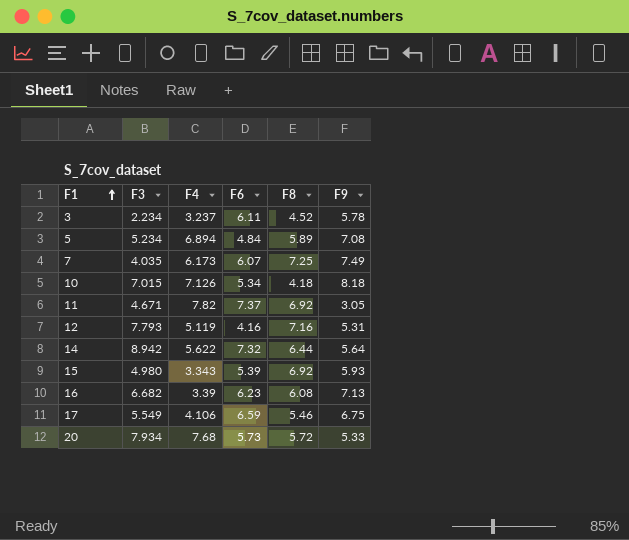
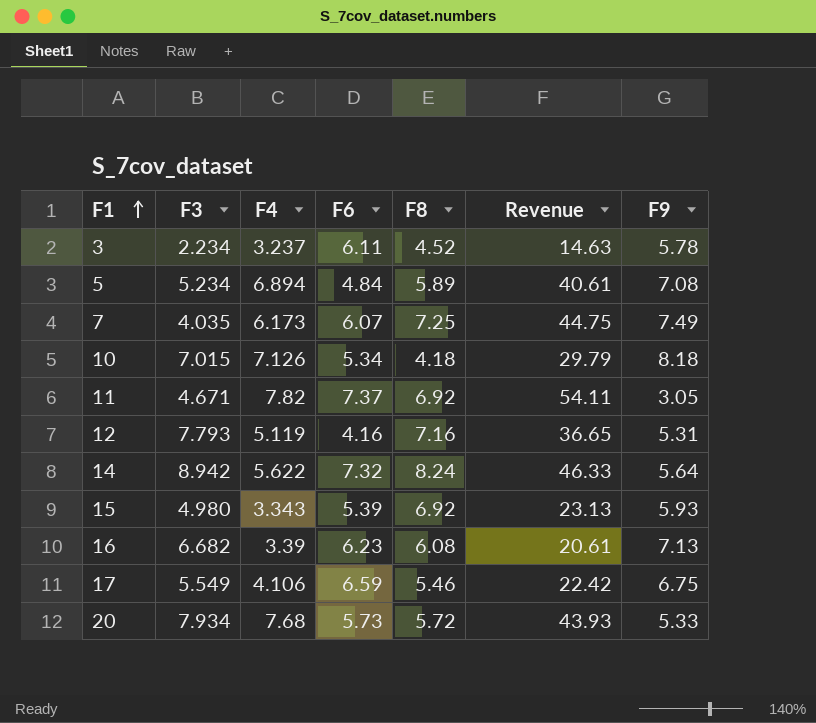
column Revenue | formula: none -> [F4] * [F8]
14 | F8: 6.44 -> 8.24

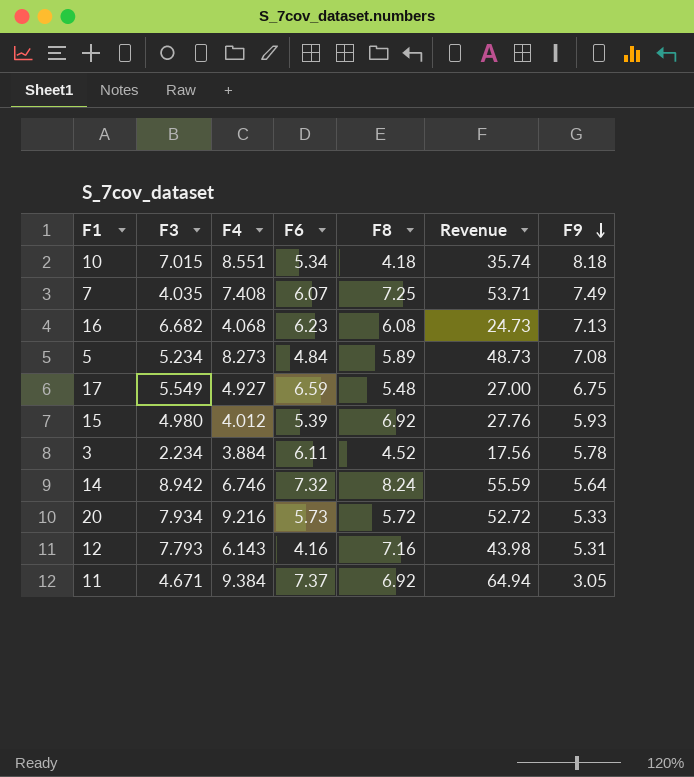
row order: F1 ascending -> F9 descending
10 | F4: 7.126 -> 8.551
10 | Revenue: 29.79 -> 35.74
7 | F4: 6.173 -> 7.408
7 | Revenue: 44.75 -> 53.71
16 | F4: 3.39 -> 4.068
16 | Revenue: 20.61 -> 24.73
5 | F4: 6.894 -> 8.273
5 | Revenue: 40.61 -> 48.73
17 | F4: 4.106 -> 4.927
17 | F8: 5.46 -> 5.48
17 | Revenue: 22.42 -> 27.00
15 | F4: 3.343 -> 4.012
15 | Revenue: 23.13 -> 27.76
3 | F4: 3.237 -> 3.884
3 | Revenue: 14.63 -> 17.56
14 | F4: 5.622 -> 6.746
14 | Revenue: 46.33 -> 55.59
20 | F4: 7.68 -> 9.216
20 | Revenue: 43.93 -> 52.72
12 | F4: 5.119 -> 6.143
12 | Revenue: 36.65 -> 43.98
11 | F4: 7.82 -> 9.384
11 | Revenue: 54.11 -> 64.94

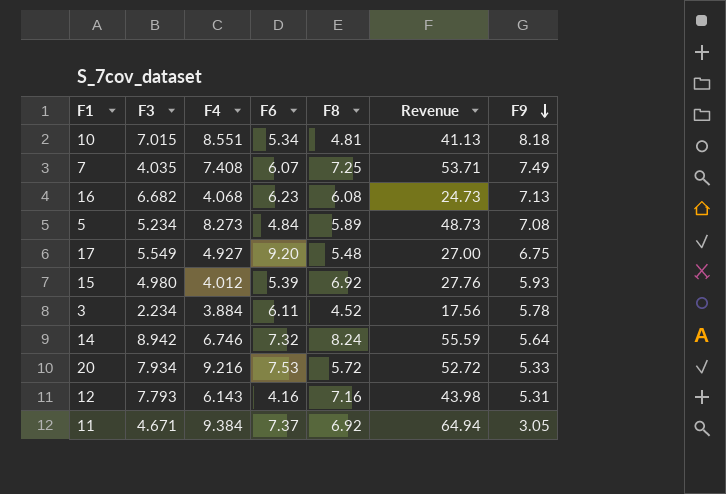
10 | F8: 4.18 -> 4.81
10 | Revenue: 35.74 -> 41.13
17 | F6: 6.59 -> 9.20
20 | F6: 5.73 -> 7.53

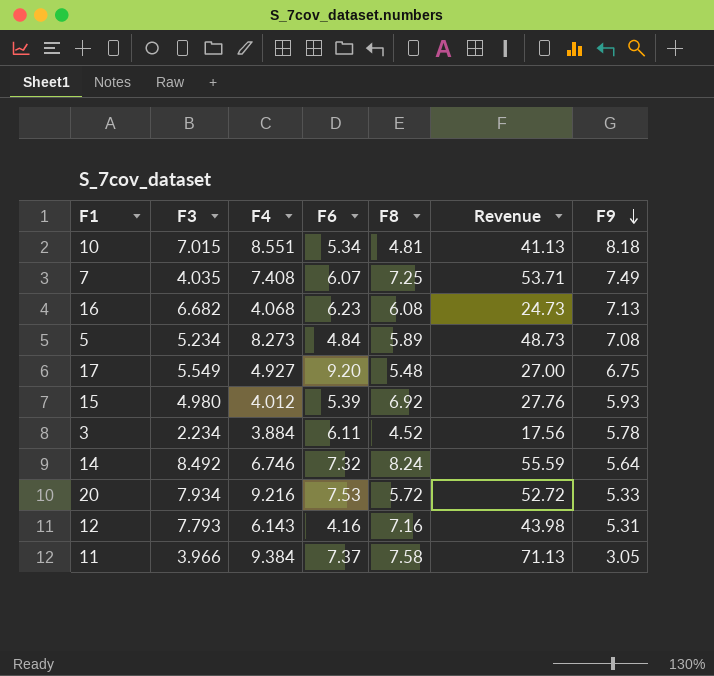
14 | F3: 8.942 -> 8.492
11 | F3: 4.671 -> 3.966
11 | F8: 6.92 -> 7.58
11 | Revenue: 64.94 -> 71.13

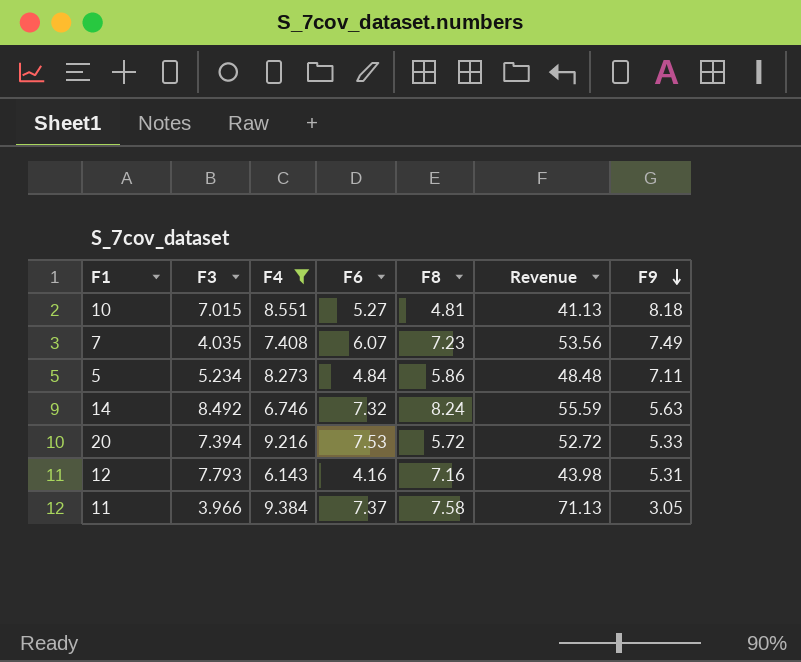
filter: none -> F4 >= 6.143
10 | F6: 5.34 -> 5.27
7 | F8: 7.25 -> 7.23
7 | Revenue: 53.71 -> 53.56
5 | F8: 5.89 -> 5.86
5 | Revenue: 48.73 -> 48.48
5 | F9: 7.08 -> 7.11
14 | F9: 5.64 -> 5.63
20 | F3: 7.934 -> 7.394

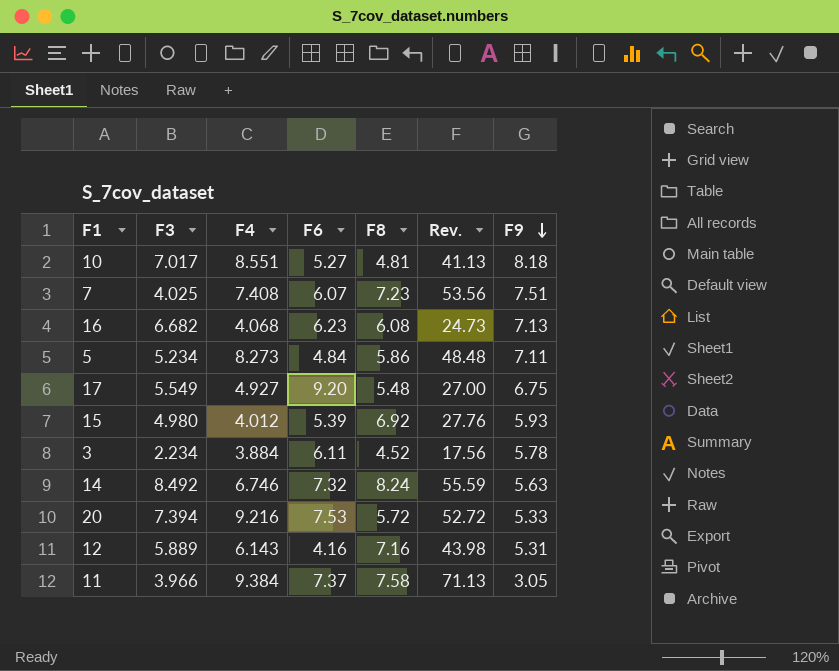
filter: F4 >= 6.143 -> none
column name: Revenue -> Rev.
10 | F3: 7.015 -> 7.017
7 | F3: 4.035 -> 4.025
7 | F9: 7.49 -> 7.51
12 | F3: 7.793 -> 5.889

